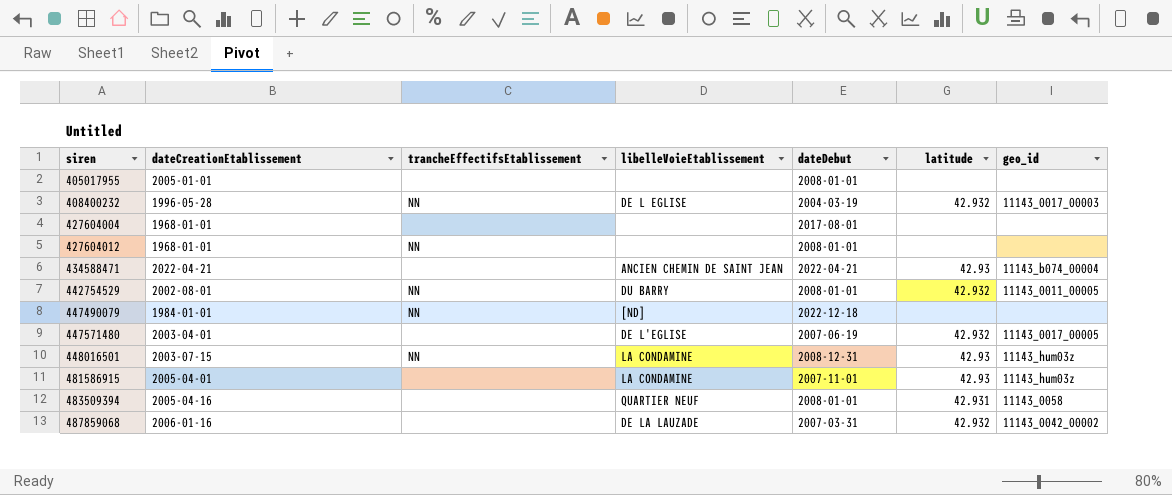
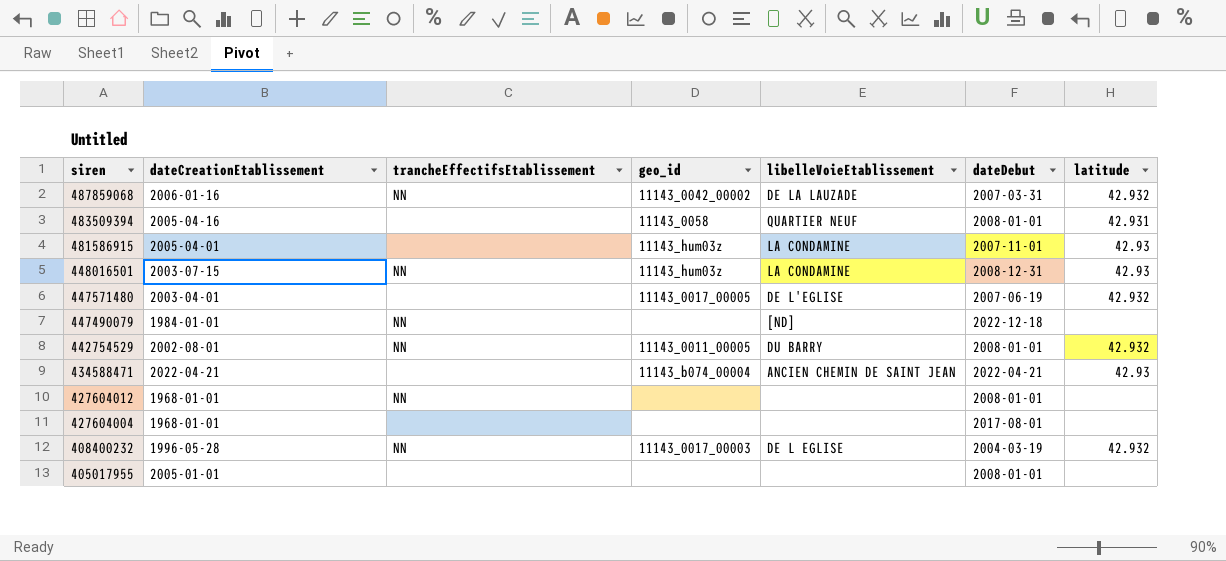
row order: siren ascending -> siren descending
column geo_id | position: 7 -> 4
487859068 | trancheEffectifsEtablissement: none -> NN

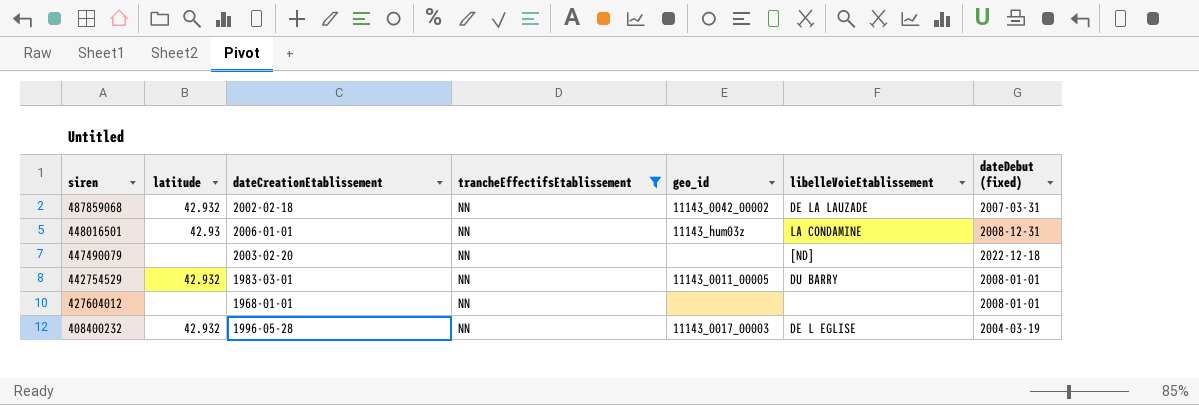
filter: none -> trancheEffectifsEtablissement = NN
column latitude | position: 7 -> 2
column name: dateDebut -> dateDebut (fixed)
487859068 | dateCreationEtablissement: 2006-01-16 -> 2002-02-18
448016501 | dateCreationEtablissement: 2003-07-15 -> 2006-01-01
447490079 | dateCreationEtablissement: 1984-01-01 -> 2003-02-20
442754529 | dateCreationEtablissement: 2002-08-01 -> 1983-03-01

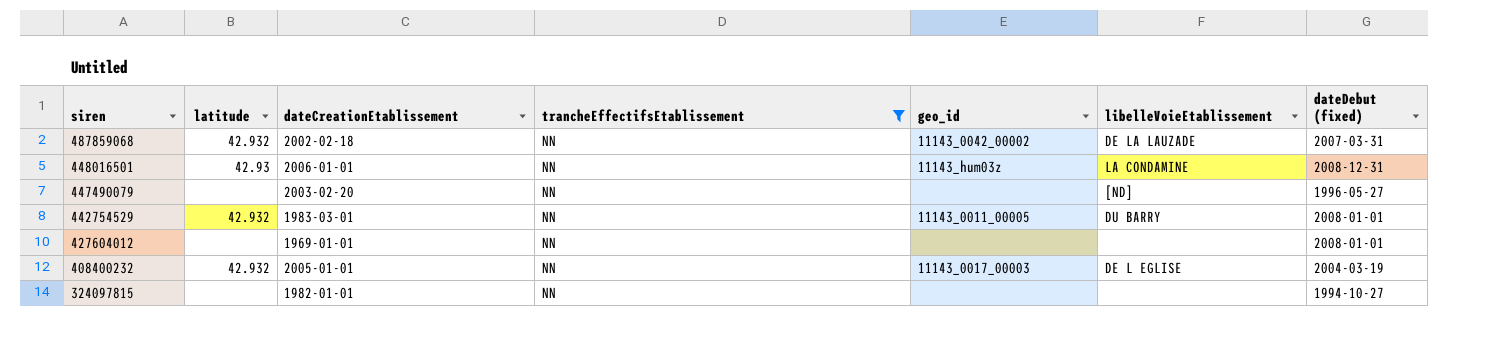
447490079 | dateDebut (fixed): 2022-12-18 -> 1996-05-27
427604012 | dateCreationEtablissement: 1968-01-01 -> 1969-01-01
408400232 | dateCreationEtablissement: 1996-05-28 -> 2005-01-01
row 324097815: none -> none | 1982-01-01 | NN | none | none | 1994-10-27

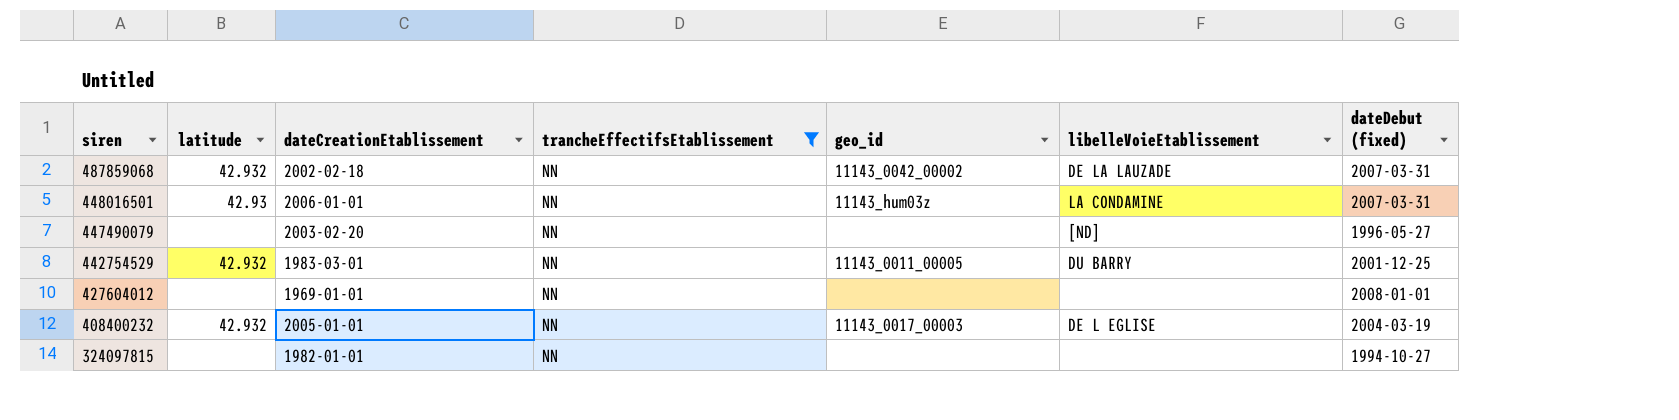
448016501 | dateDebut (fixed): 2008-12-31 -> 2007-03-31
442754529 | dateDebut (fixed): 2008-01-01 -> 2001-12-25

